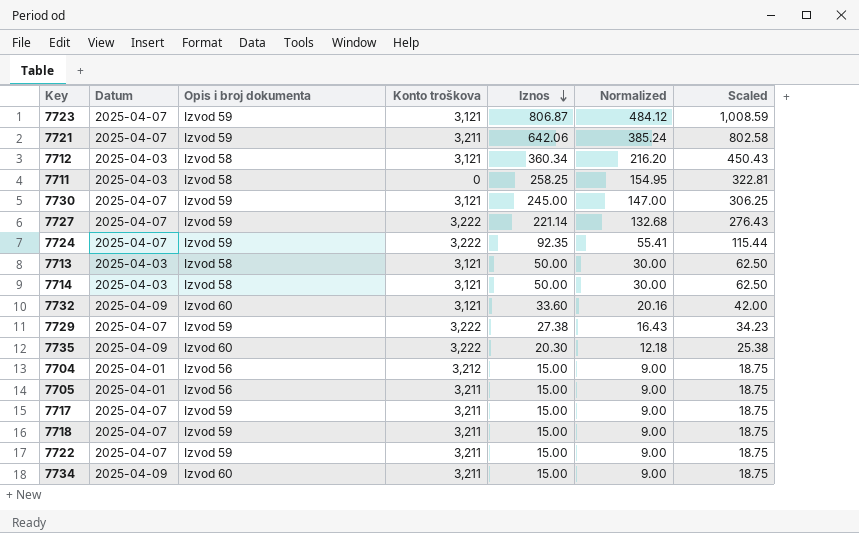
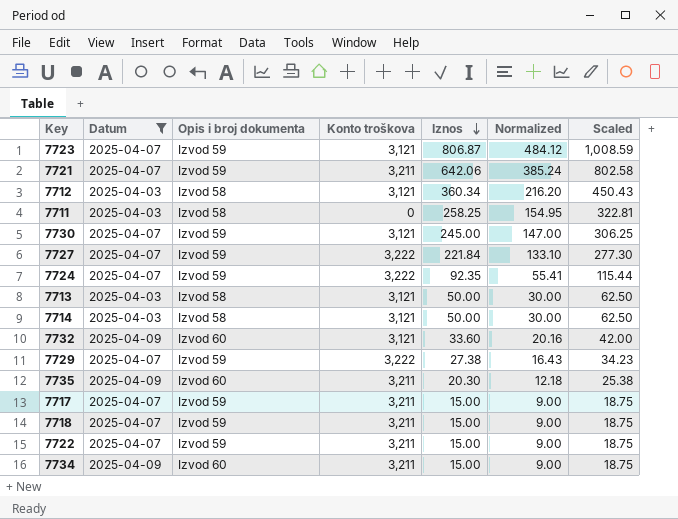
filter: none -> Datum != 2025-04-01
7727 | Iznos: 221.14 -> 221.84
7727 | Normalized: 132.68 -> 133.10
7727 | Scaled: 276.43 -> 277.30
7735 | Konto troškova: 3,222 -> 3,211

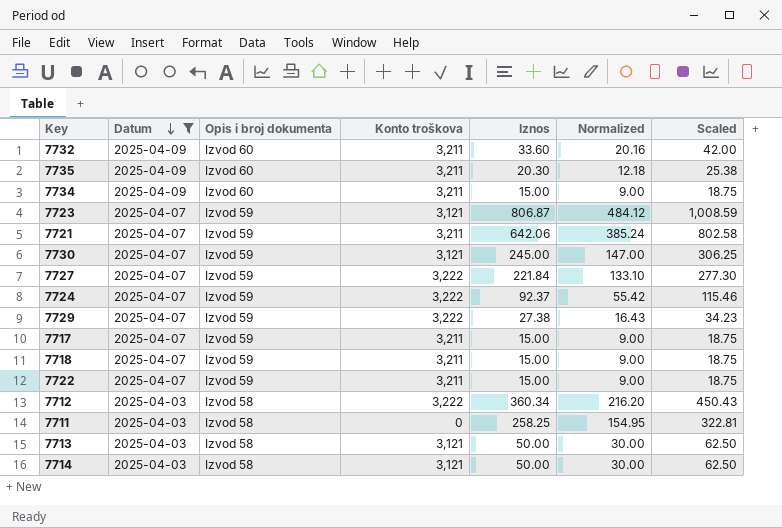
row order: Iznos descending -> Datum descending
7732 | Konto troškova: 3,121 -> 3,211
7724 | Iznos: 92.35 -> 92.37
7724 | Normalized: 55.41 -> 55.42
7724 | Scaled: 115.44 -> 115.46
7712 | Konto troškova: 3,121 -> 3,222

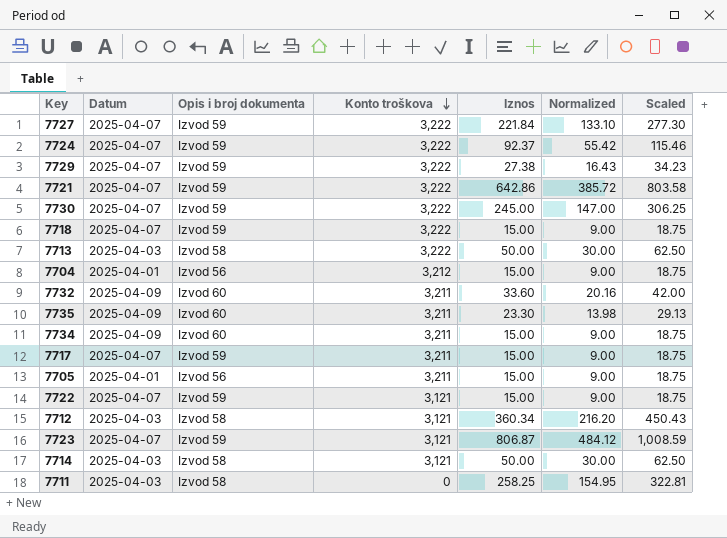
filter: Datum != 2025-04-01 -> none
row order: Datum descending -> Konto troškova descending
7721 | Konto troškova: 3,211 -> 3,222
7721 | Iznos: 642.06 -> 642.86
7721 | Normalized: 385.24 -> 385.72
7721 | Scaled: 802.58 -> 803.58
7730 | Konto troškova: 3,121 -> 3,222
7718 | Konto troškova: 3,211 -> 3,222
7713 | Konto troškova: 3,121 -> 3,222
7735 | Iznos: 20.30 -> 23.30
7735 | Normalized: 12.18 -> 13.98
7735 | Scaled: 25.38 -> 29.13
7722 | Konto troškova: 3,211 -> 3,121
7712 | Konto troškova: 3,222 -> 3,121

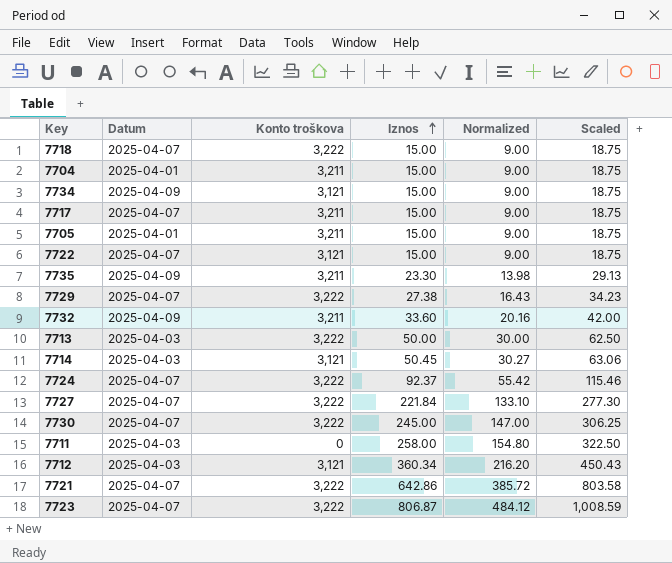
row order: Konto troškova descending -> Iznos ascending
column Opis i broj dokumenta | position: 3 -> none
7704 | Konto troškova: 3,212 -> 3,211
7734 | Konto troškova: 3,211 -> 3,121
7714 | Iznos: 50.00 -> 50.45
7714 | Normalized: 30.00 -> 30.27
7714 | Scaled: 62.50 -> 63.06
7711 | Iznos: 258.25 -> 258.00
7711 | Normalized: 154.95 -> 154.80
7711 | Scaled: 322.81 -> 322.50
7723 | Konto troškova: 3,121 -> 3,222

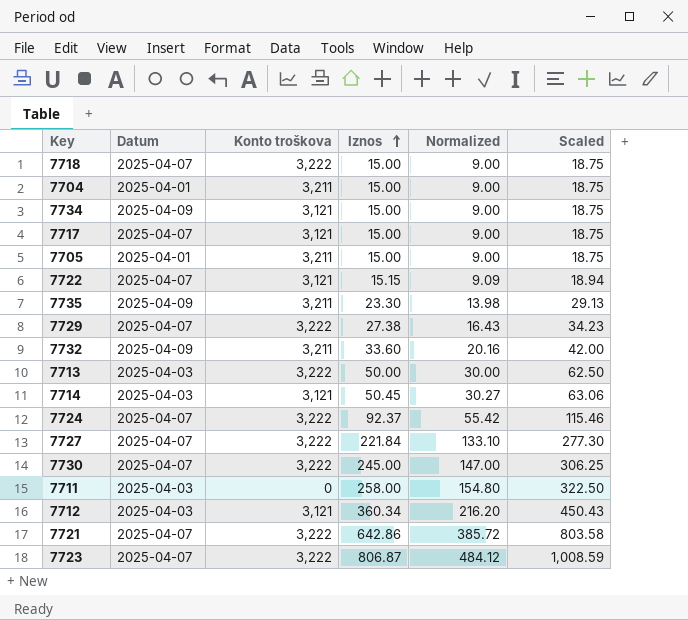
7717 | Konto troškova: 3,211 -> 3,121
7722 | Iznos: 15.00 -> 15.15
7722 | Normalized: 9.00 -> 9.09
7722 | Scaled: 18.75 -> 18.94

